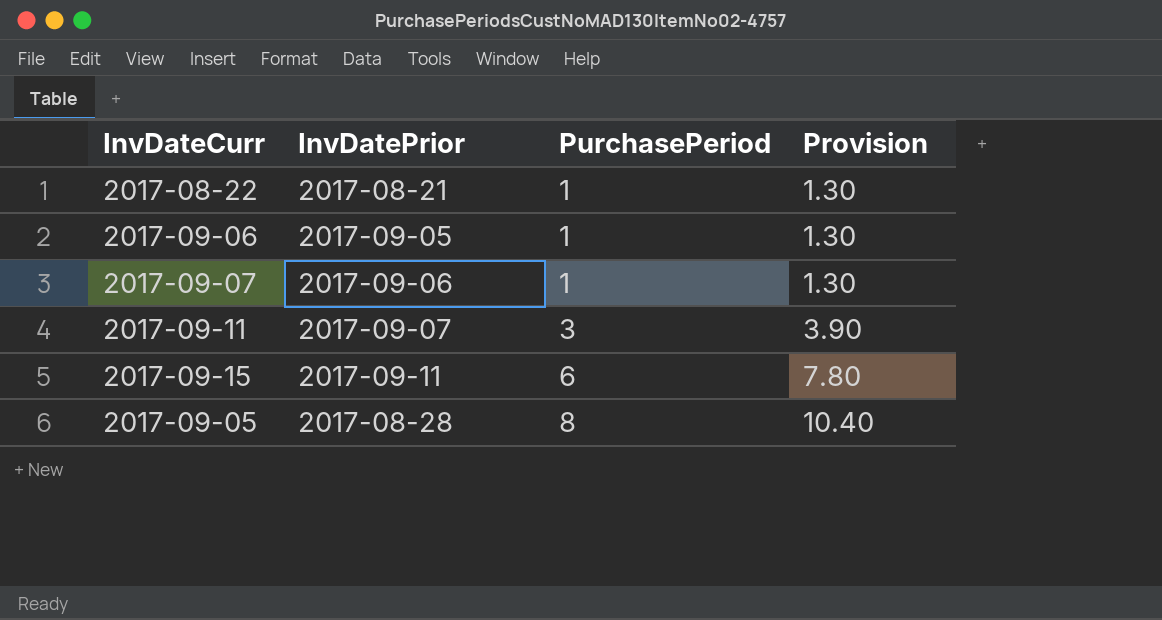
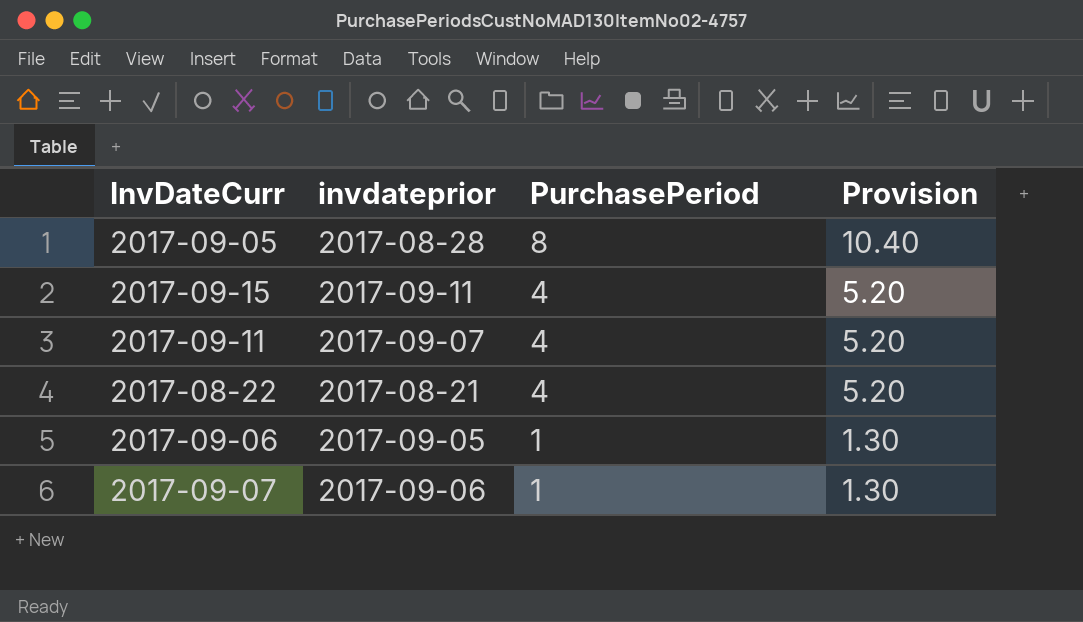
row order: PurchasePeriod ascending -> PurchasePeriod descending
column name: InvDatePrior -> invdateprior
2017-09-15 | PurchasePeriod: 6 -> 4
2017-09-15 | Provision: 7.80 -> 5.20
2017-09-11 | PurchasePeriod: 3 -> 4
2017-09-11 | Provision: 3.90 -> 5.20
2017-08-22 | PurchasePeriod: 1 -> 4
2017-08-22 | Provision: 1.30 -> 5.20

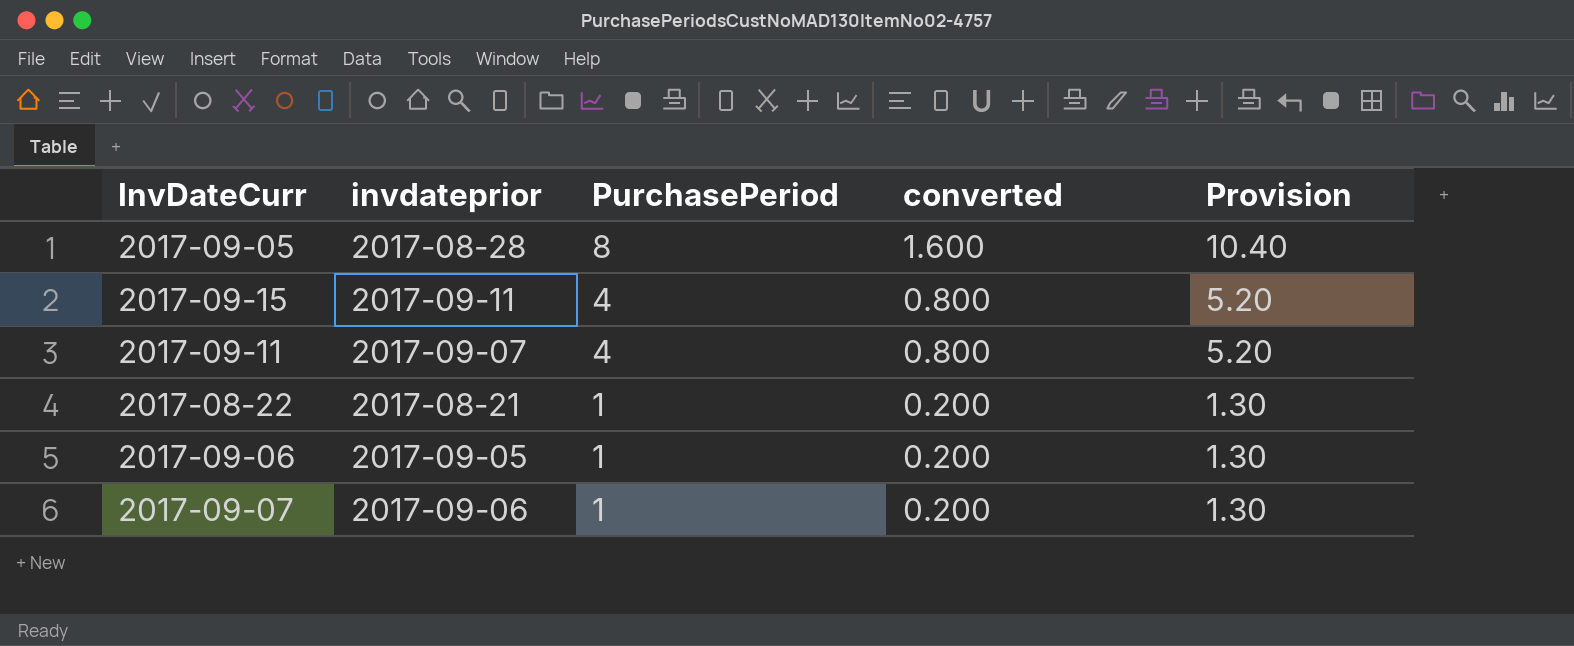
column converted | formula: none -> [PurchasePeriod] * 0.2
2017-08-22 | PurchasePeriod: 4 -> 1
2017-08-22 | Provision: 5.20 -> 1.30

